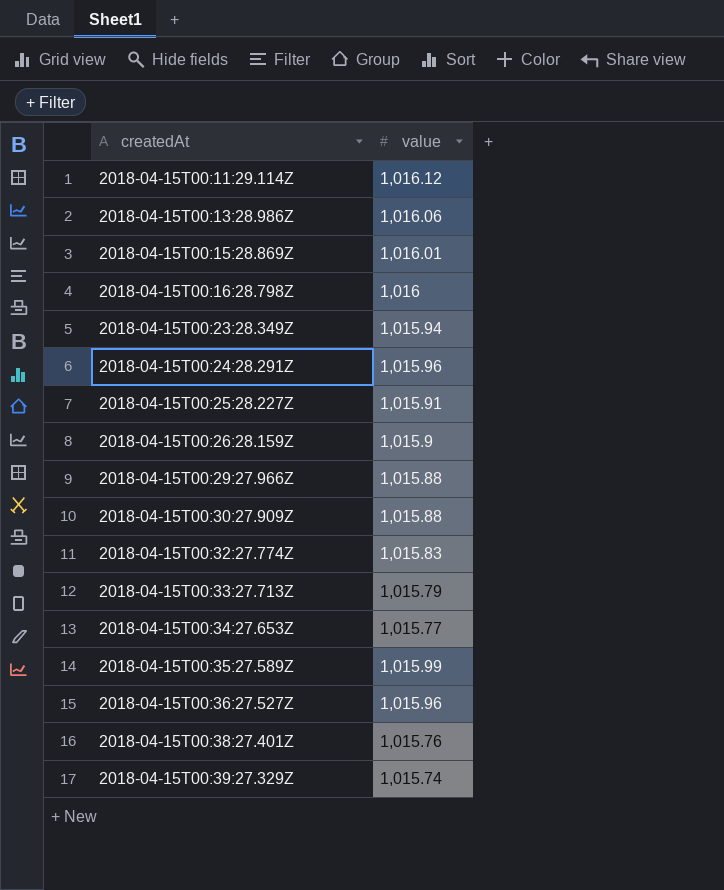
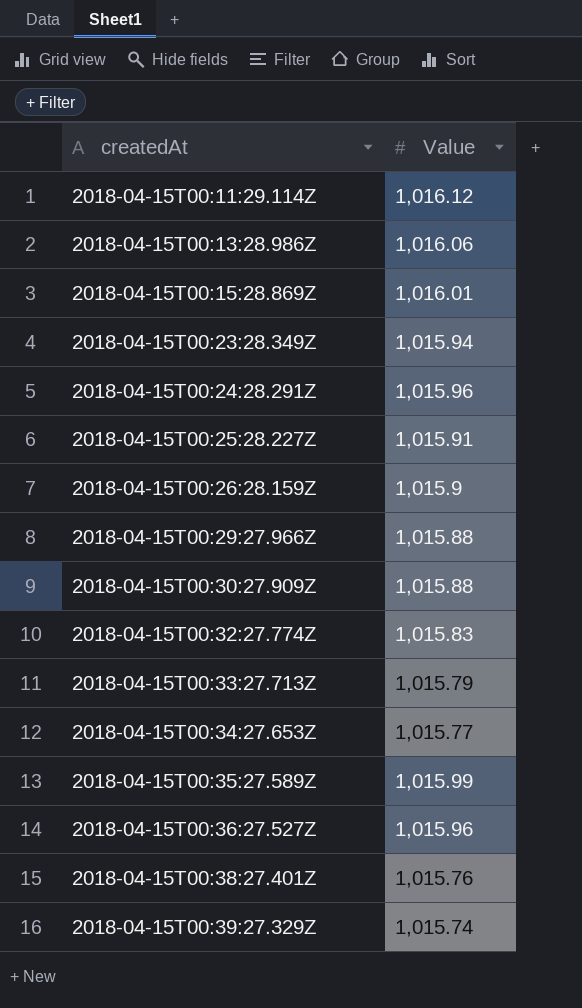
column name: value -> Value
row 2018-04-15T00:16:28.798Z: 1,016 -> none

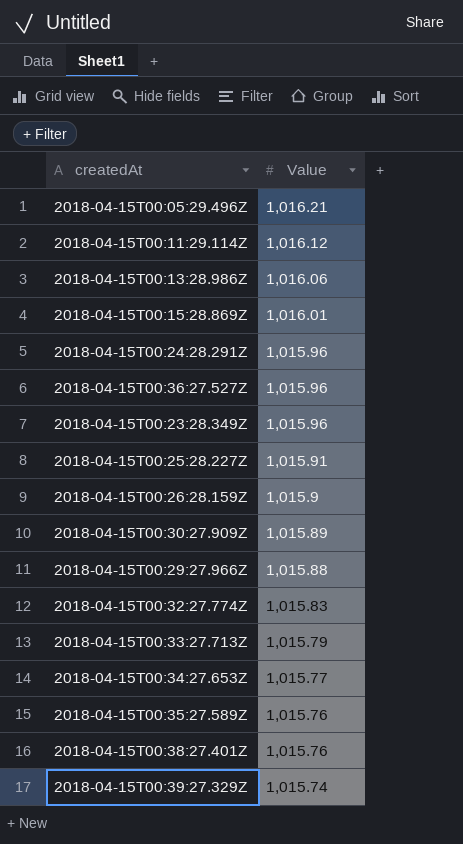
row order: createdAt ascending -> Value descending
row 2018-04-15T00:05:29.496Z: none -> 1,016.21
2018-04-15T00:23:28.349Z | Value: 1,015.94 -> 1,015.96
2018-04-15T00:30:27.909Z | Value: 1,015.88 -> 1,015.89
2018-04-15T00:35:27.589Z | Value: 1,015.99 -> 1,015.76

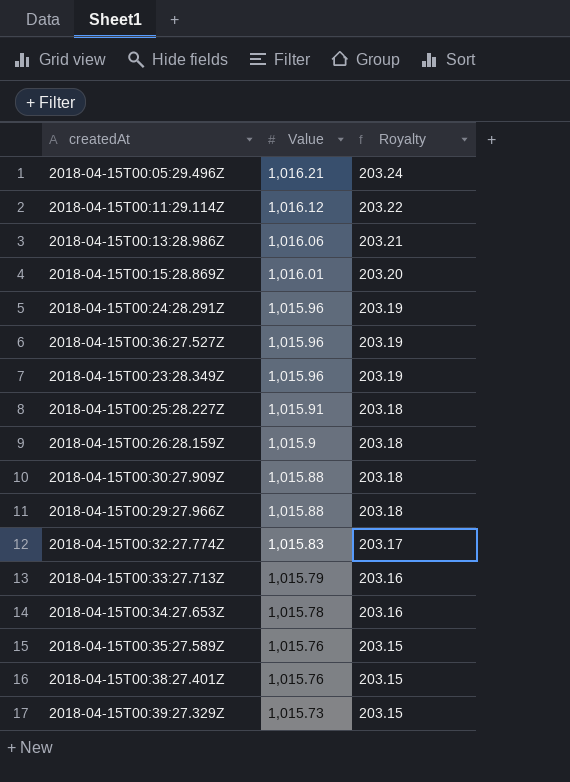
column Royalty | formula: none -> [Value] * 0.2
2018-04-15T00:30:27.909Z | Value: 1,015.89 -> 1,015.88
2018-04-15T00:34:27.653Z | Value: 1,015.77 -> 1,015.78
2018-04-15T00:39:27.329Z | Value: 1,015.74 -> 1,015.73

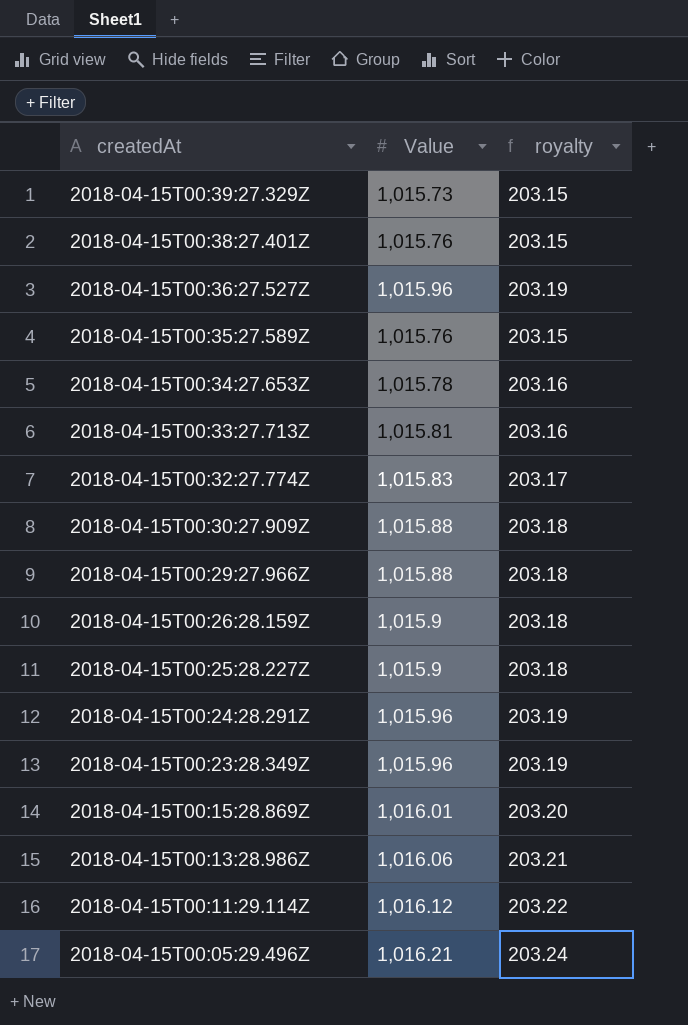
row order: Value descending -> createdAt descending
column name: Royalty -> royalty
2018-04-15T00:33:27.713Z | Value: 1,015.79 -> 1,015.81
2018-04-15T00:25:28.227Z | Value: 1,015.91 -> 1,015.9

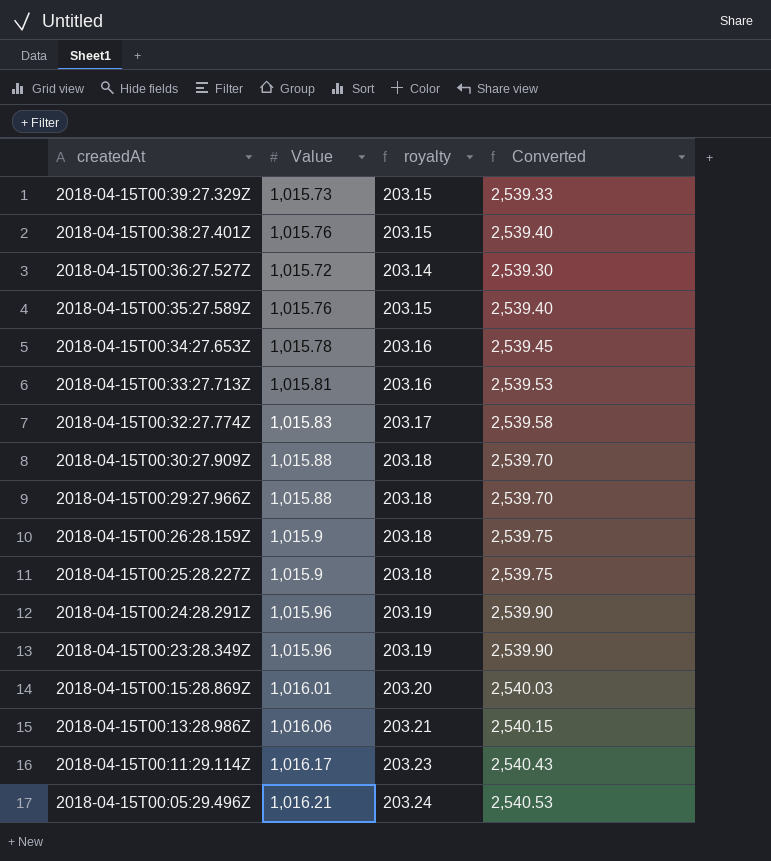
column Converted | formula: none -> [Value] * 2.5
2018-04-15T00:36:27.527Z | Value: 1,015.96 -> 1,015.72
2018-04-15T00:36:27.527Z | royalty: 203.19 -> 203.14
2018-04-15T00:11:29.114Z | Value: 1,016.12 -> 1,016.17
2018-04-15T00:11:29.114Z | royalty: 203.22 -> 203.23

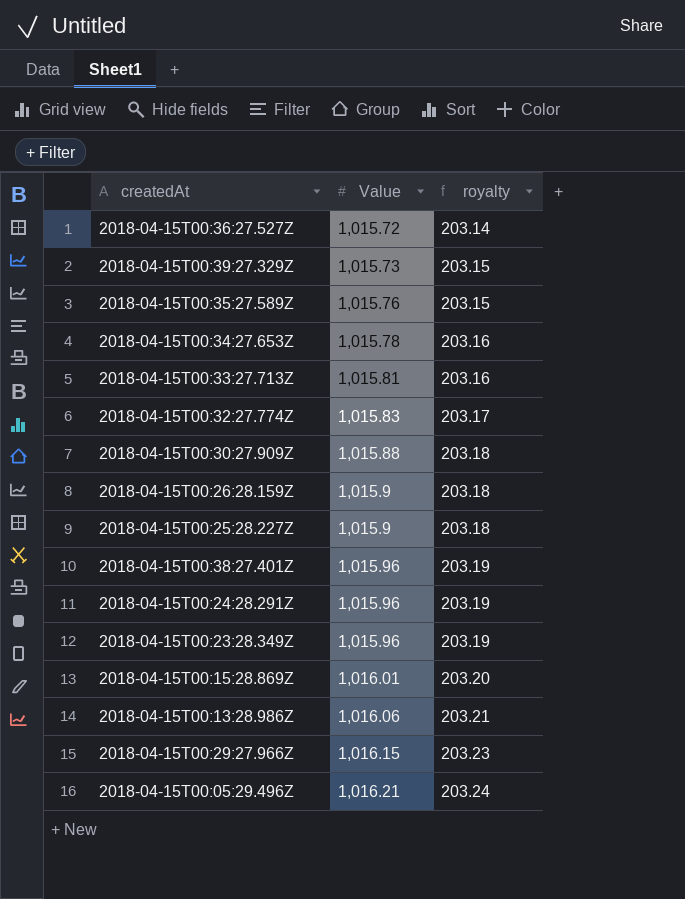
row order: createdAt descending -> Value ascending
column Converted | formula: [Value] * 2.5 -> none
row 2018-04-15T00:11:29.114Z: 1,016.17 | 203.23 | 2,540.43 -> none
2018-04-15T00:38:27.401Z | Value: 1,015.76 -> 1,015.96
2018-04-15T00:38:27.401Z | royalty: 203.15 -> 203.19
2018-04-15T00:29:27.966Z | Value: 1,015.88 -> 1,016.15
2018-04-15T00:29:27.966Z | royalty: 203.18 -> 203.23

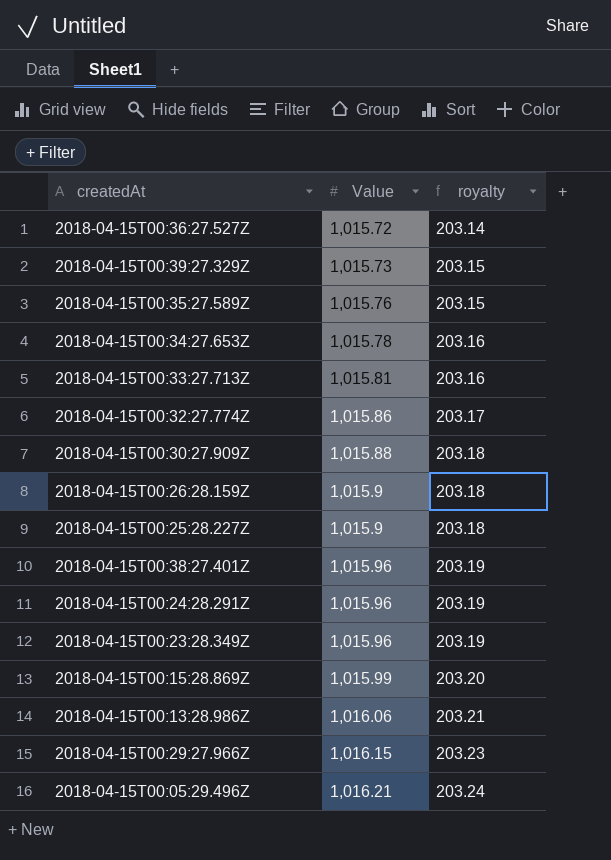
2018-04-15T00:32:27.774Z | Value: 1,015.83 -> 1,015.86
2018-04-15T00:15:28.869Z | Value: 1,016.01 -> 1,015.99

